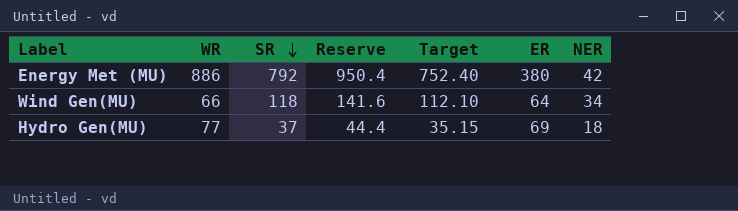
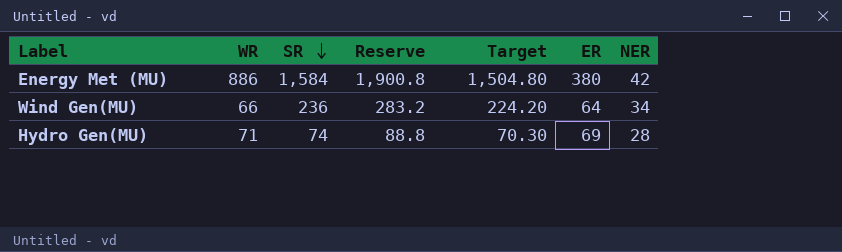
Energy Met (MU) | SR: 792 -> 1,584
Energy Met (MU) | Reserve: 950.4 -> 1,900.8
Energy Met (MU) | Target: 752.40 -> 1,504.80
Wind Gen(MU) | SR: 118 -> 236
Wind Gen(MU) | Reserve: 141.6 -> 283.2
Wind Gen(MU) | Target: 112.10 -> 224.20
Hydro Gen(MU) | WR: 77 -> 71
Hydro Gen(MU) | SR: 37 -> 74
Hydro Gen(MU) | Reserve: 44.4 -> 88.8
Hydro Gen(MU) | Target: 35.15 -> 70.30
Hydro Gen(MU) | NER: 18 -> 28

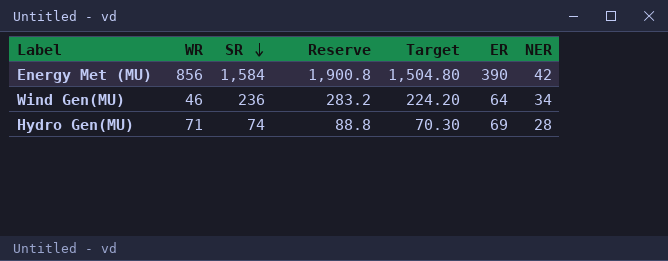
Energy Met (MU) | WR: 886 -> 856
Energy Met (MU) | ER: 380 -> 390
Wind Gen(MU) | WR: 66 -> 46

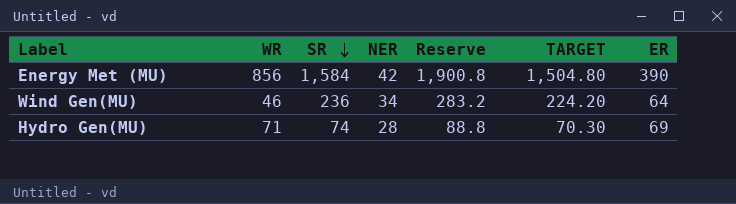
column NER | position: 7 -> 4
column name: Target -> TARGET

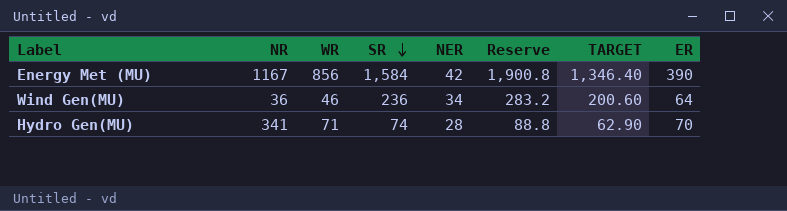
column NR | position: none -> 2
column TARGET | formula: [SR] * 0.95 -> [SR] * 0.85
Hydro Gen(MU) | ER: 69 -> 70

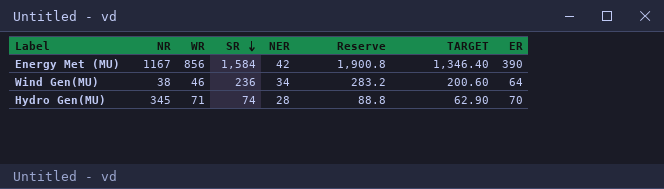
Wind Gen(MU) | NR: 36 -> 38
Hydro Gen(MU) | NR: 341 -> 345

